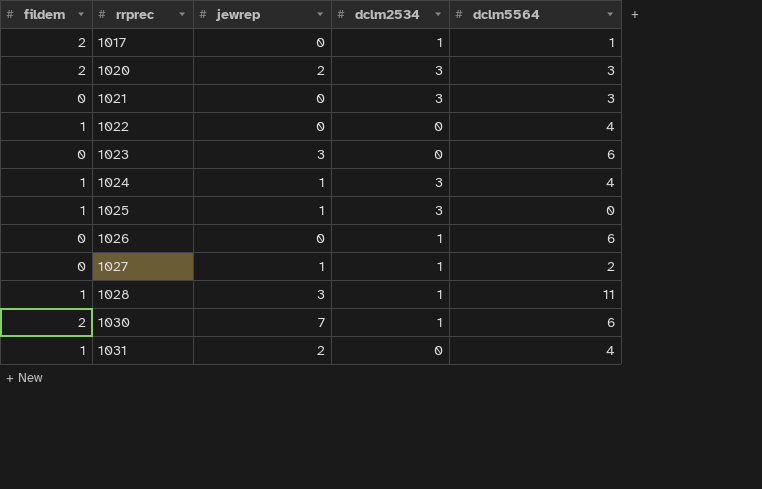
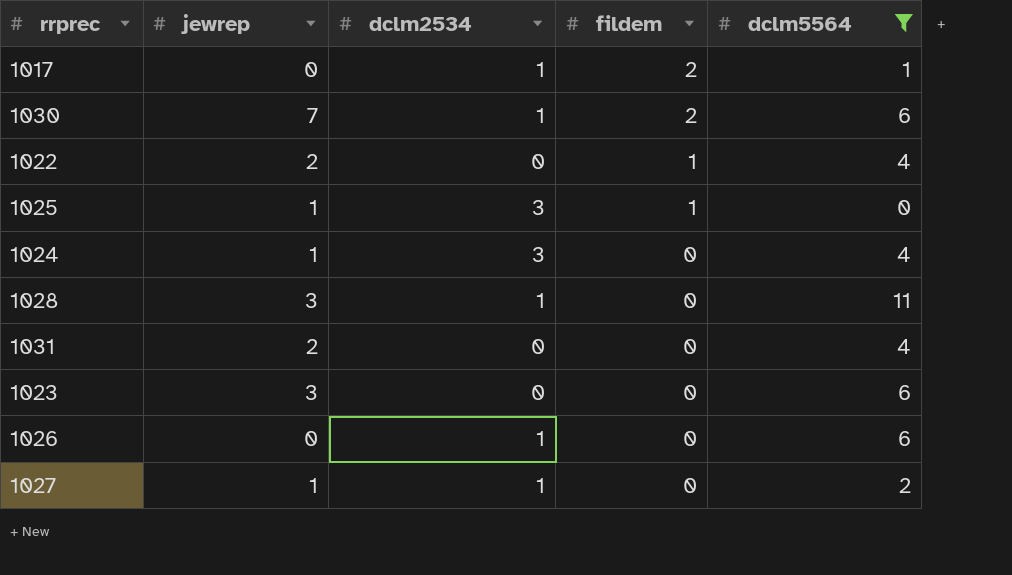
filter: none -> dclm5564 != 3
row order: rrprec ascending -> fildem descending
column fildem | position: 1 -> 4
1022 | jewrep: 0 -> 2
1024 | fildem: 1 -> 0
1028 | fildem: 1 -> 0
1031 | fildem: 1 -> 0

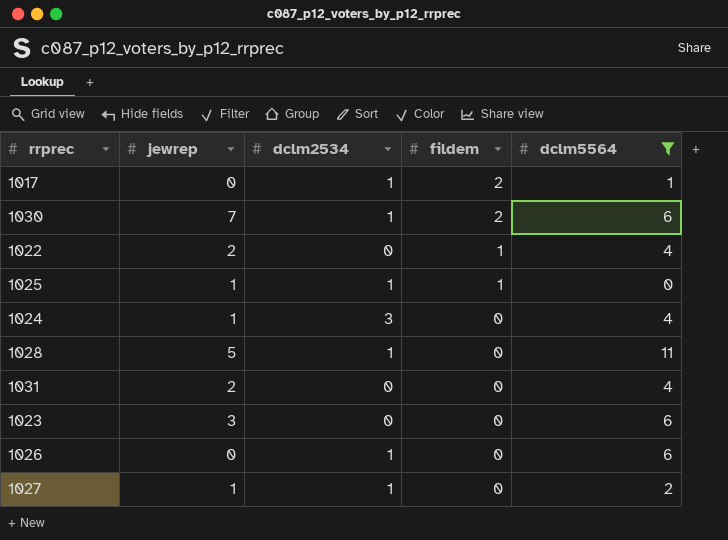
1025 | dclm2534: 3 -> 1
1028 | jewrep: 3 -> 5

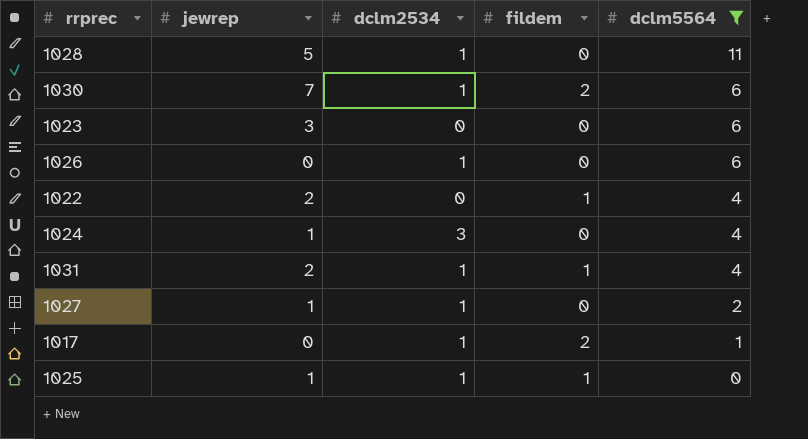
row order: fildem descending -> dclm5564 descending
1031 | dclm2534: 0 -> 1
1031 | fildem: 0 -> 1

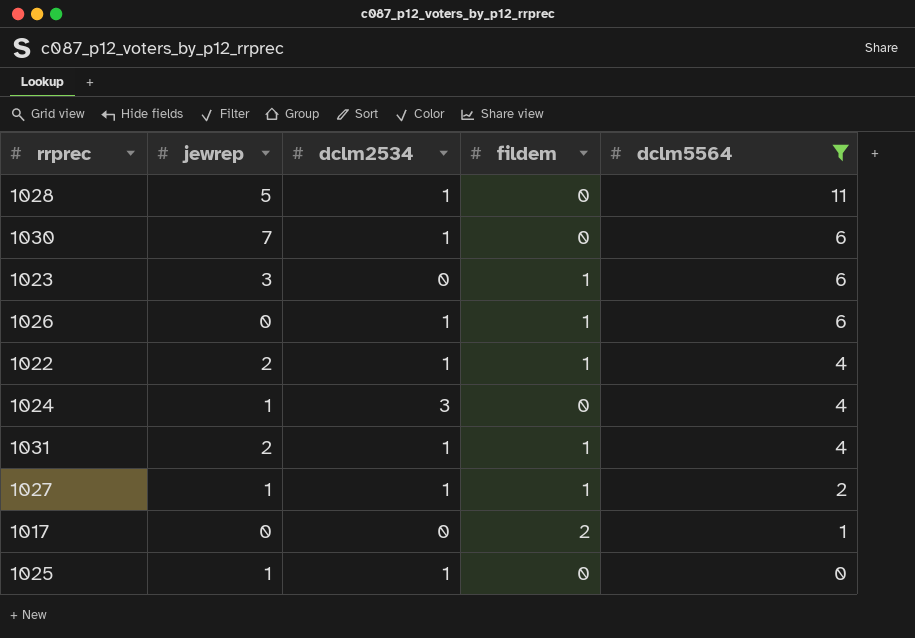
1030 | fildem: 2 -> 0
1023 | fildem: 0 -> 1
1026 | fildem: 0 -> 1
1022 | dclm2534: 0 -> 1
1027 | fildem: 0 -> 1
1017 | dclm2534: 1 -> 0
1025 | fildem: 1 -> 0

